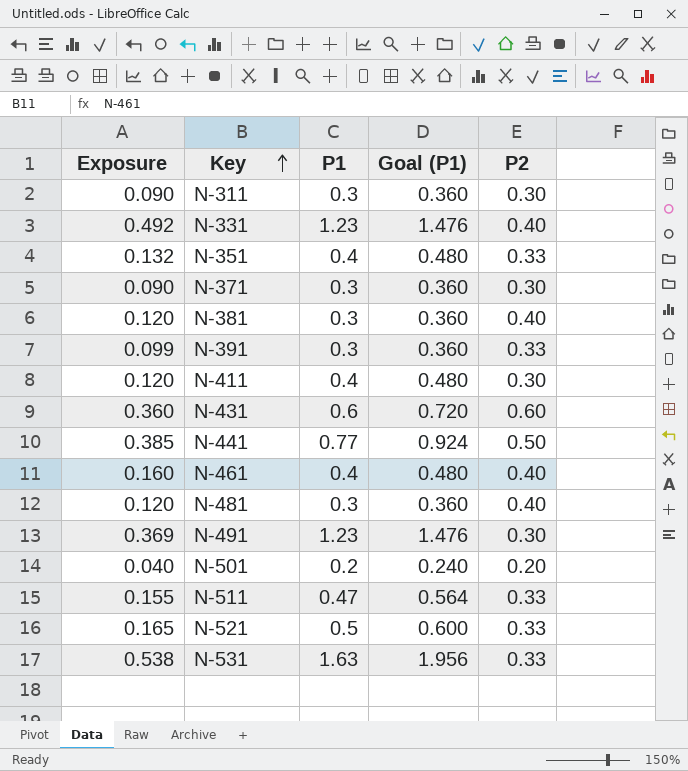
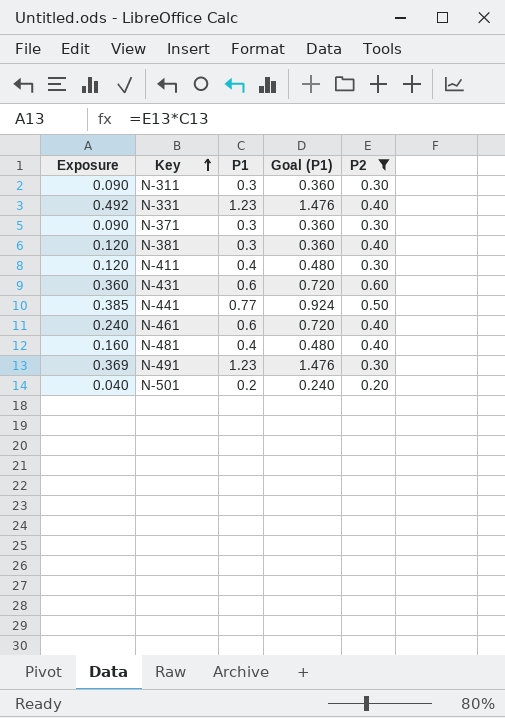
filter: none -> P2 != 0.33
N-461 | Exposure: 0.160 -> 0.240
N-461 | P1: 0.4 -> 0.6
N-461 | Goal (P1): 0.480 -> 0.720
N-481 | Exposure: 0.120 -> 0.160
N-481 | P1: 0.3 -> 0.4
N-481 | Goal (P1): 0.360 -> 0.480

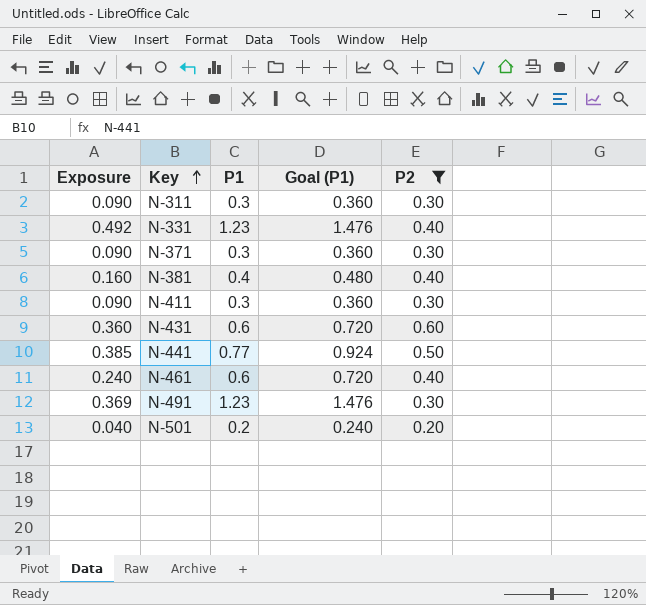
row N-481: 0.160 | 0.4 | 0.480 | 0.40 -> none
N-381 | Exposure: 0.120 -> 0.160
N-381 | P1: 0.3 -> 0.4
N-381 | Goal (P1): 0.360 -> 0.480
N-411 | Exposure: 0.120 -> 0.090
N-411 | P1: 0.4 -> 0.3
N-411 | Goal (P1): 0.480 -> 0.360

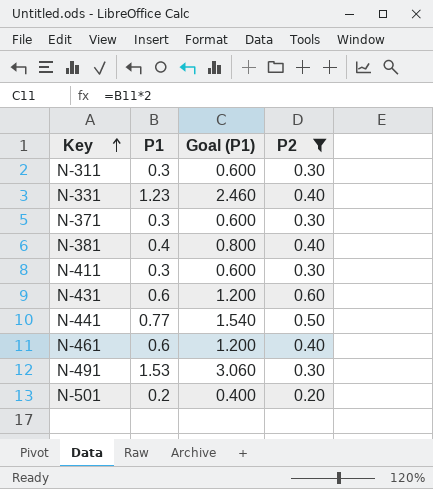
column Exposure | formula: [P1] * [P2] -> none
column Goal (P1) | formula: [P1] * 1.2 -> [P1] * 2
N-491 | P1: 1.23 -> 1.53

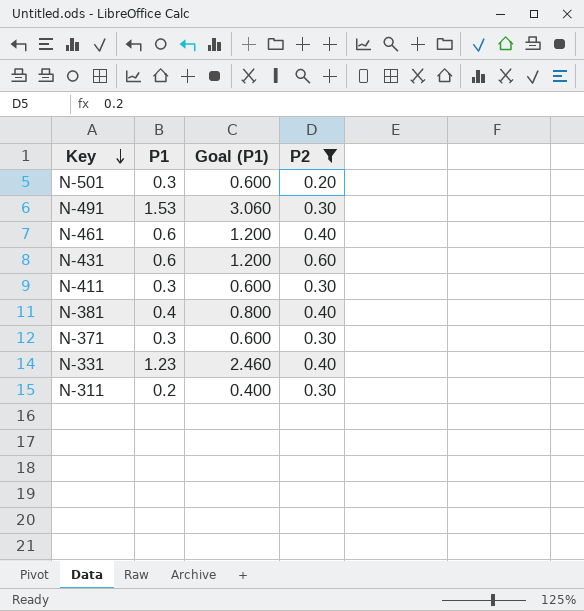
row order: Key ascending -> Key descending
row N-441: 0.77 | 1.540 | 0.50 -> none
N-501 | P1: 0.2 -> 0.3
N-501 | Goal (P1): 0.400 -> 0.600
N-311 | P1: 0.3 -> 0.2
N-311 | Goal (P1): 0.600 -> 0.400

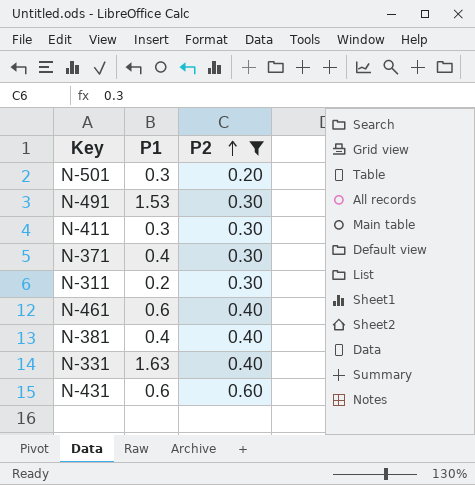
row order: Key descending -> P2 ascending
column Goal (P1) | formula: [P1] * 2 -> none
N-371 | P1: 0.3 -> 0.4
N-331 | P1: 1.23 -> 1.63

